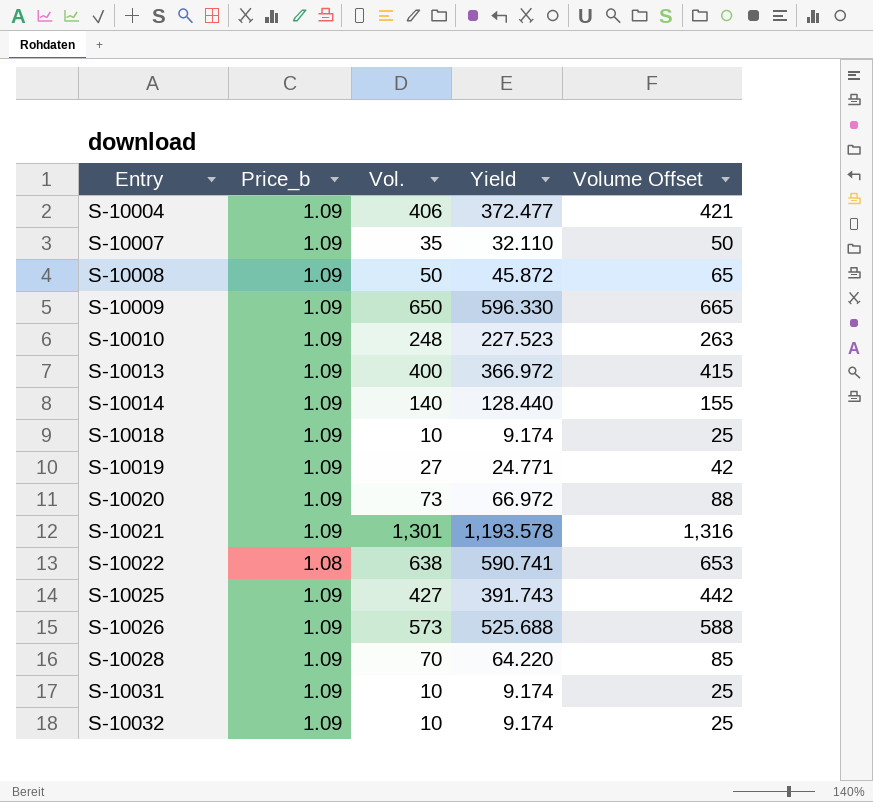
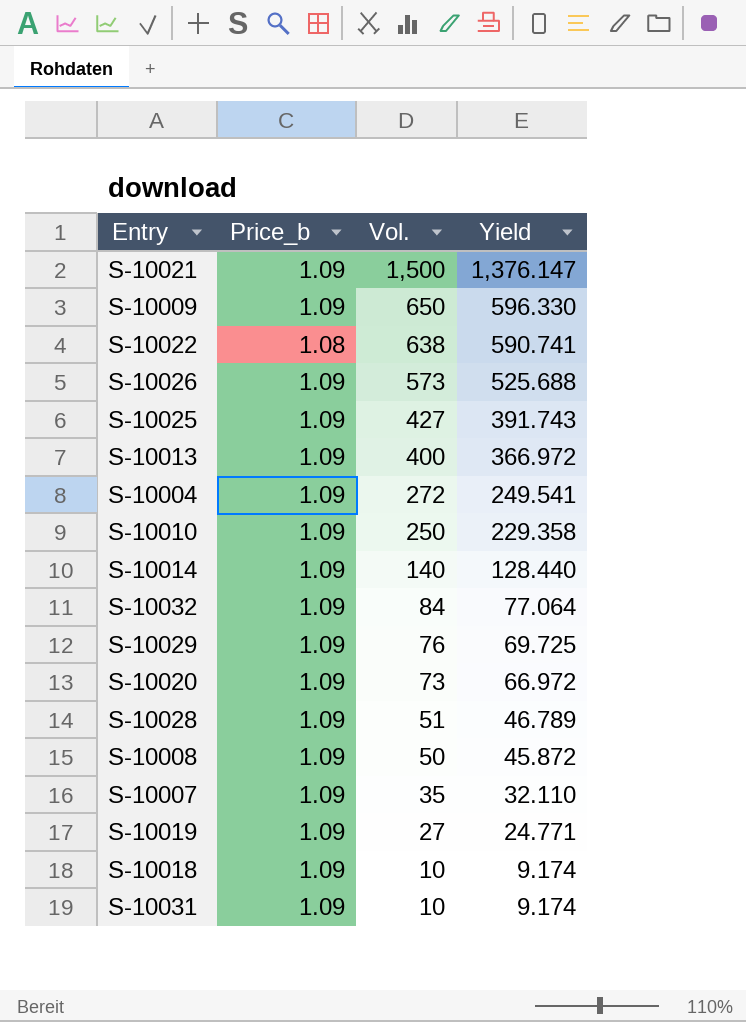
row order: Entry ascending -> Vol. descending
column Volume Offset | formula: [Vol.] + 15 -> none
S-10021 | Vol.: 1,301 -> 1,500
S-10021 | Yield: 1,193.578 -> 1,376.147
S-10004 | Vol.: 406 -> 272
S-10004 | Yield: 372.477 -> 249.541
S-10010 | Vol.: 248 -> 250
S-10010 | Yield: 227.523 -> 229.358
S-10032 | Vol.: 10 -> 84
S-10032 | Yield: 9.174 -> 77.064
row S-10029: none -> 1.09 | 76 | 69.725
S-10028 | Vol.: 70 -> 51
S-10028 | Yield: 64.220 -> 46.789

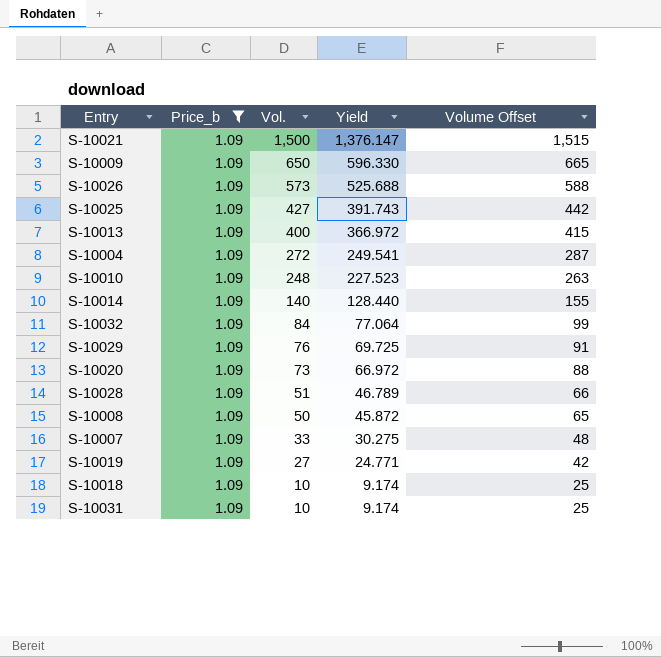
filter: none -> Price_b = 1.09
column Volume Offset | formula: none -> [Vol.] + 15
S-10010 | Vol.: 250 -> 248
S-10010 | Yield: 229.358 -> 227.523
S-10007 | Vol.: 35 -> 33
S-10007 | Yield: 32.110 -> 30.275

